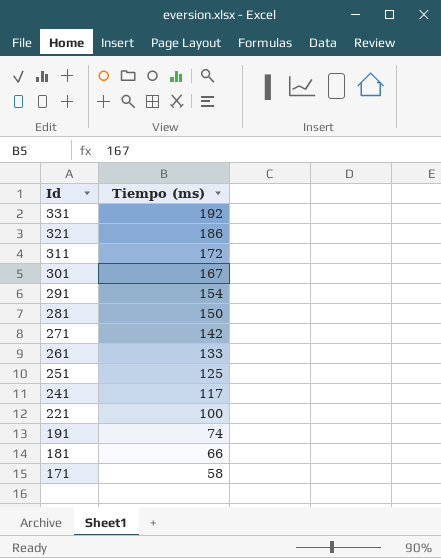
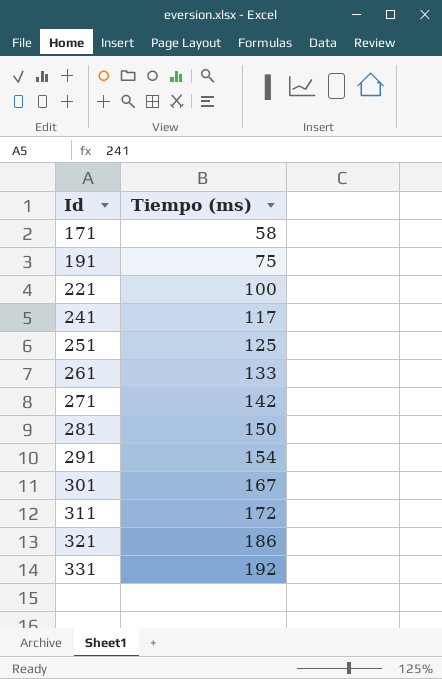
row order: Id descending -> Id ascending
row 181: 66 -> none
191 | Tiempo (ms): 74 -> 75

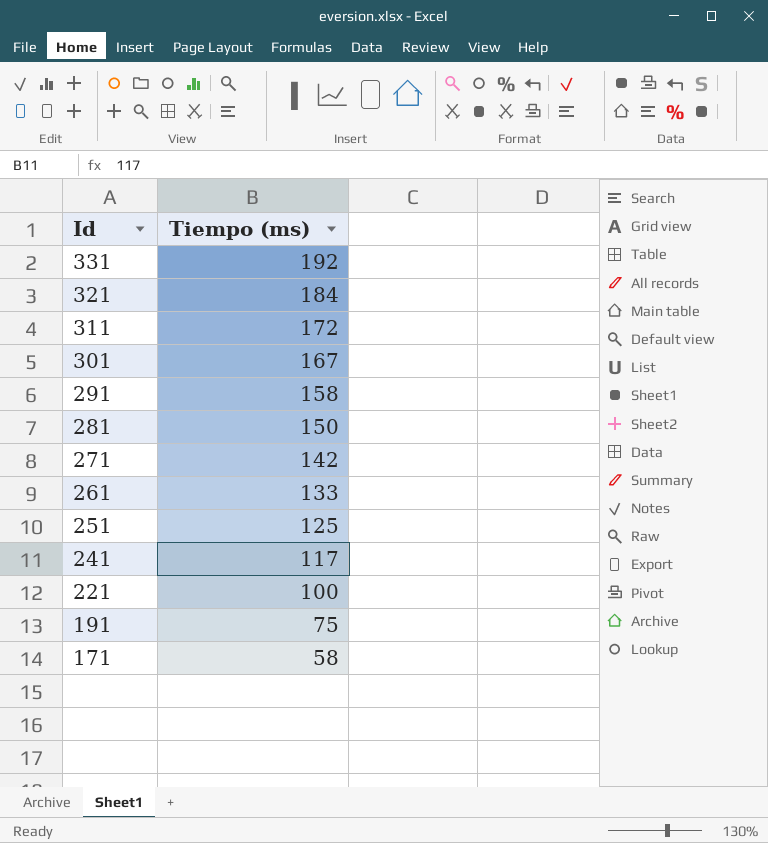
row order: Id ascending -> Id descending
321 | Tiempo (ms): 186 -> 184
291 | Tiempo (ms): 154 -> 158

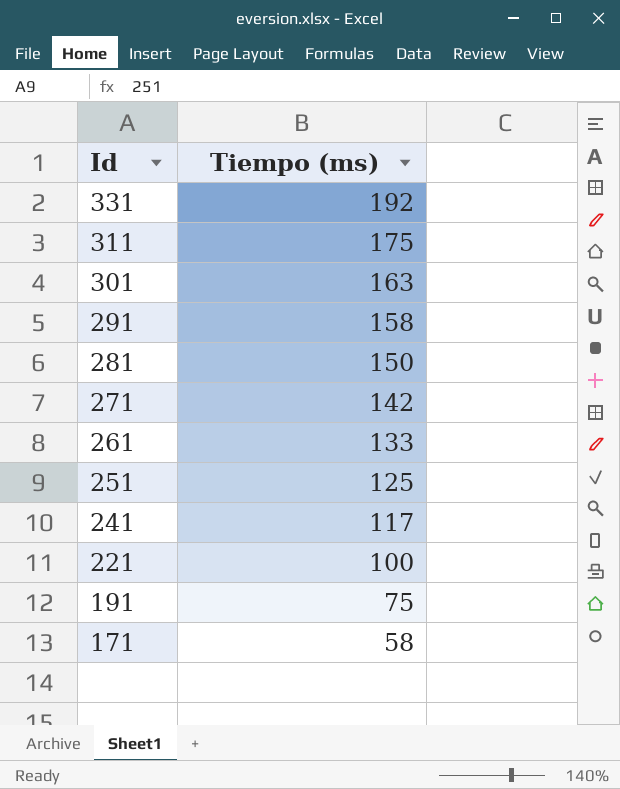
row 321: 184 -> none
311 | Tiempo (ms): 172 -> 175
301 | Tiempo (ms): 167 -> 163

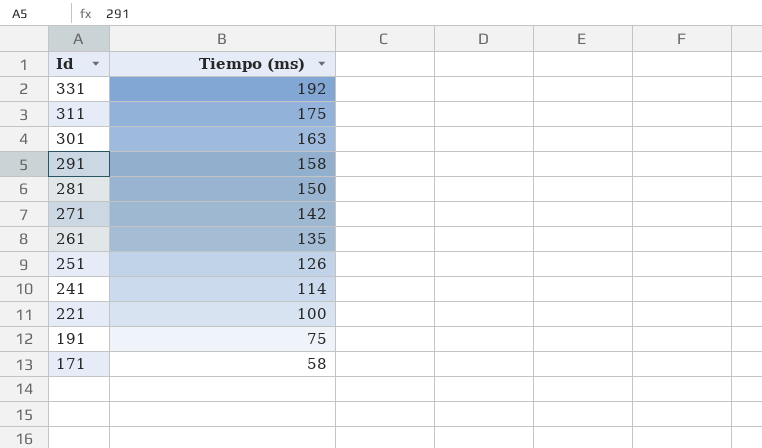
261 | Tiempo (ms): 133 -> 135
251 | Tiempo (ms): 125 -> 126
241 | Tiempo (ms): 117 -> 114

